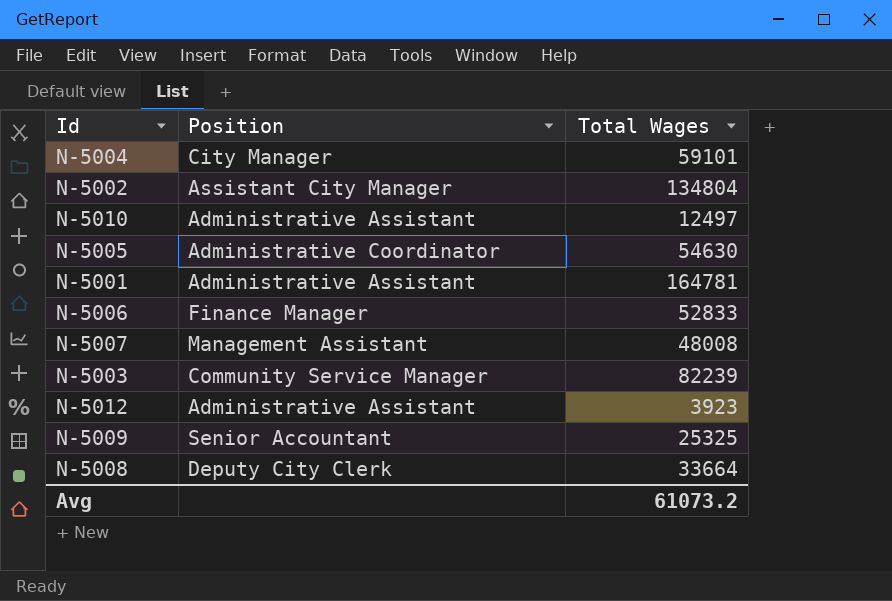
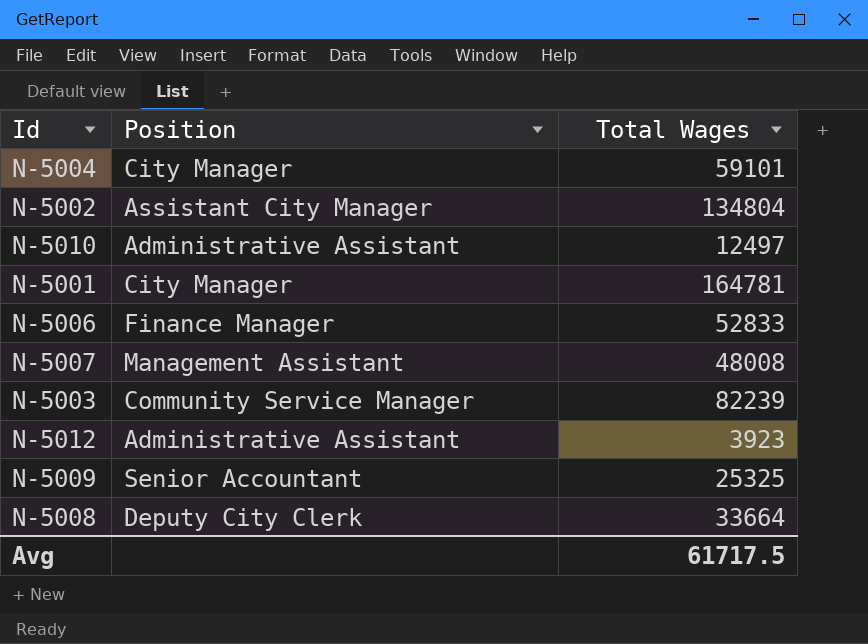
row N-5005: Administrative Coordinator | 54630 -> none
N-5001 | Position: Administrative Assistant -> City Manager
Avg | Total Wages: 61073.2 -> 61717.5

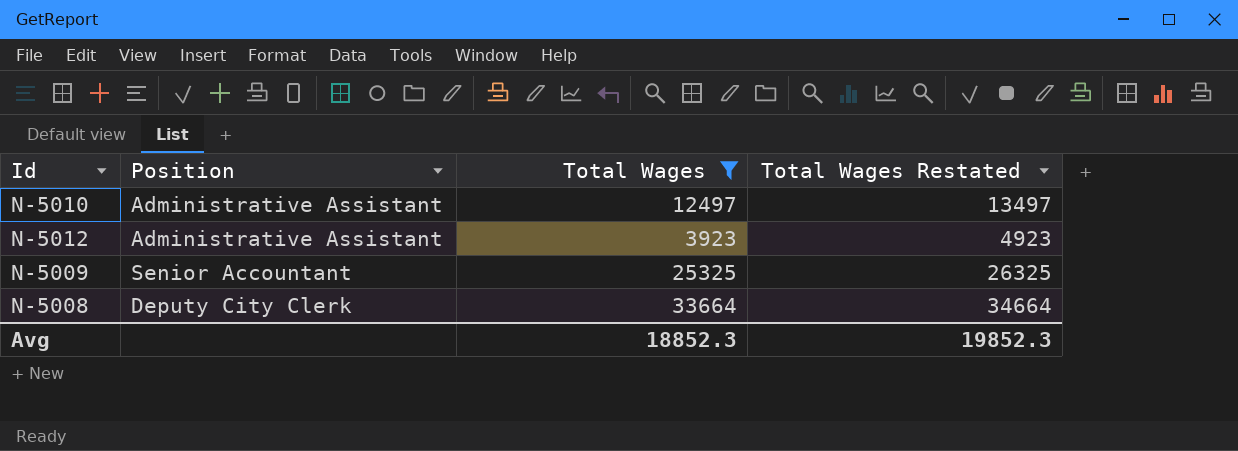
filter: none -> Total Wages <= 33664
column Total Wages Restated | formula: none -> [Total Wages] + 1000
Avg | Total Wages: 61717.5 -> 18852.3

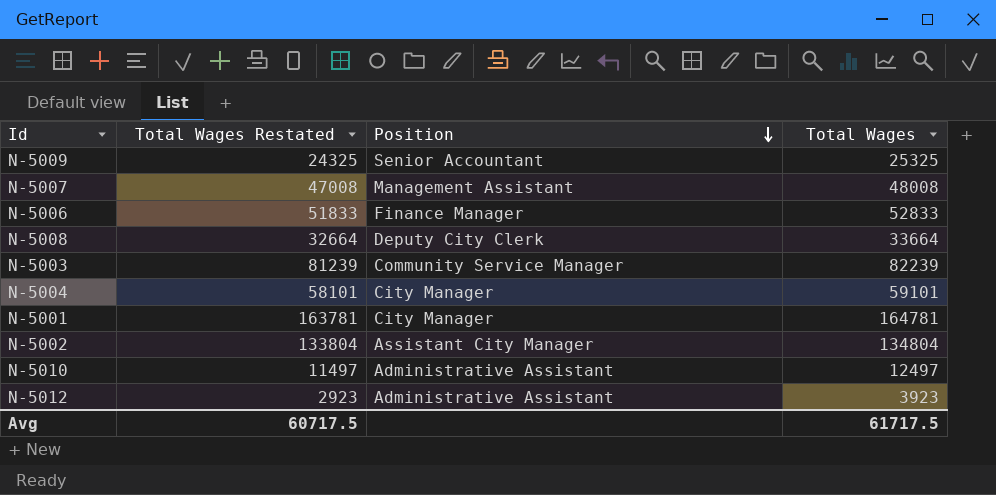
filter: Total Wages <= 33664 -> none
row order: none -> Position descending
column Total Wages Restated | formula: [Total Wages] + 1000 -> [Total Wages] - 1000
column Total Wages Restated | position: 4 -> 2
Avg | Total Wages Restated: 19852.3 -> 60717.5
Avg | Total Wages: 18852.3 -> 61717.5

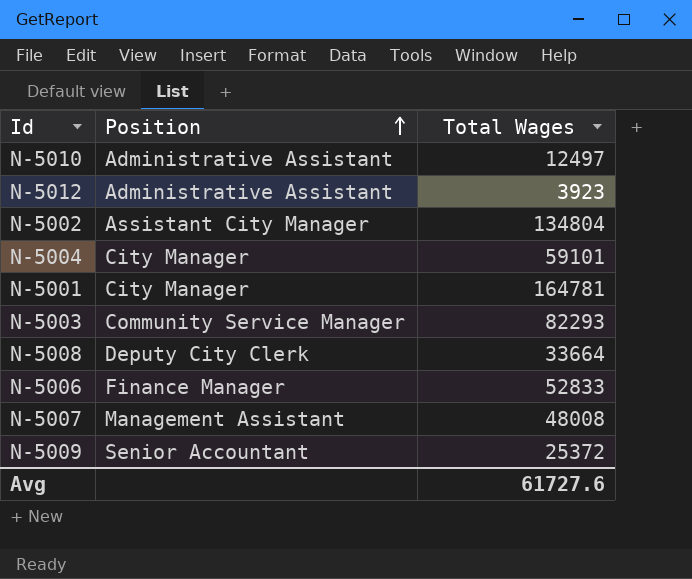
row order: Position descending -> Position ascending
column Total Wages Restated | formula: [Total Wages] - 1000 -> none
N-5003 | Total Wages: 82239 -> 82293
N-5009 | Total Wages: 25325 -> 25372
Avg | Total Wages: 61717.5 -> 61727.6

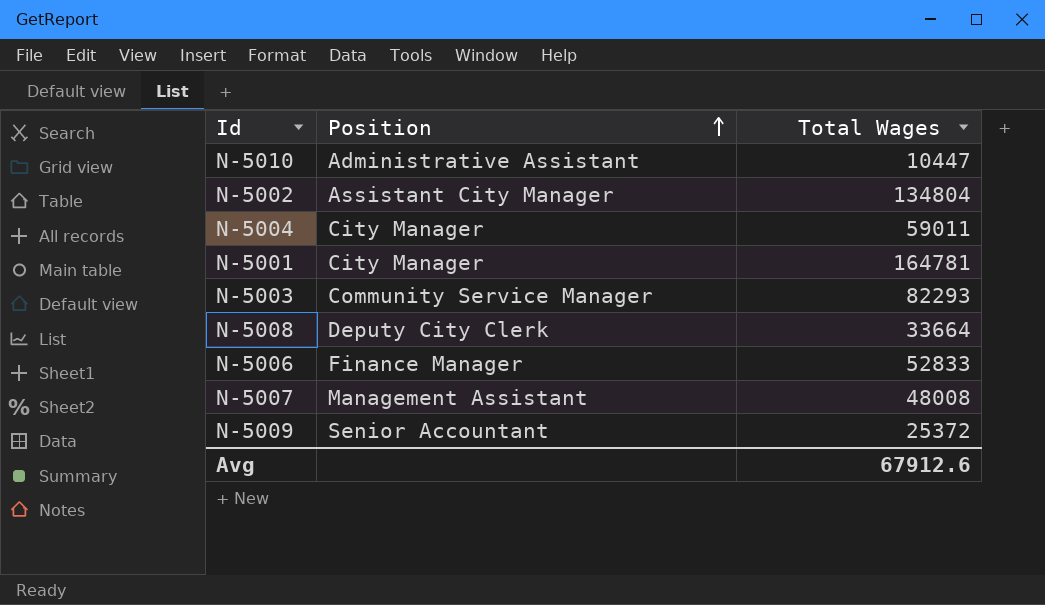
row N-5012: Administrative Assistant | 3923 -> none
N-5010 | Total Wages: 12497 -> 10447
N-5004 | Total Wages: 59101 -> 59011
Avg | Total Wages: 61727.6 -> 67912.6

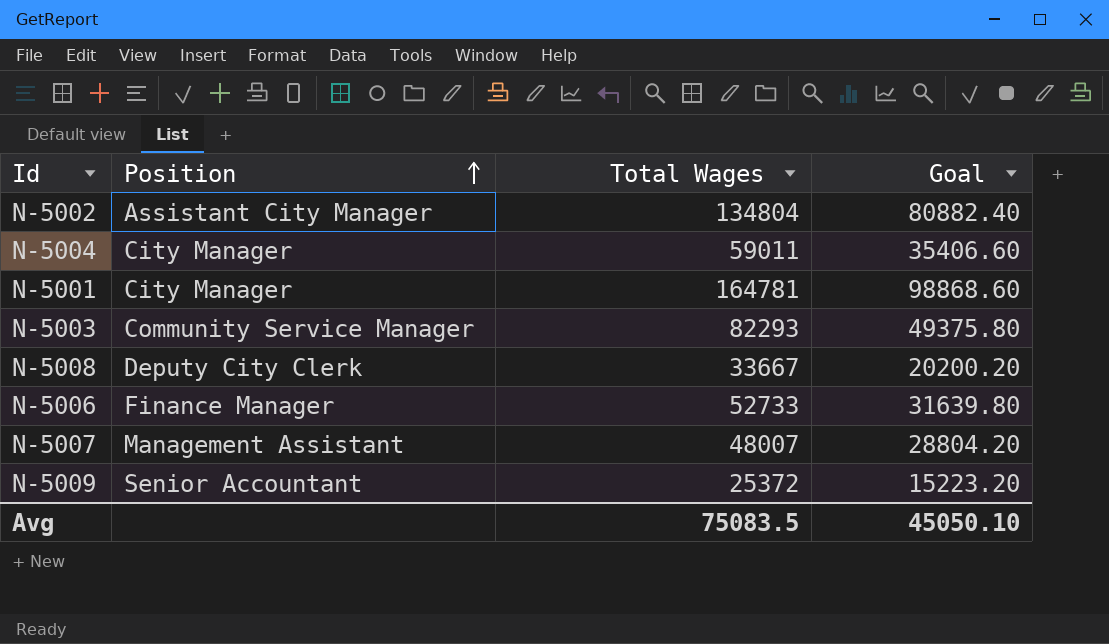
column Goal | formula: none -> [Total Wages] * 0.6
row N-5010: Administrative Assistant | 10447 -> none
N-5008 | Total Wages: 33664 -> 33667
N-5006 | Total Wages: 52833 -> 52733
N-5007 | Total Wages: 48008 -> 48007
Avg | Total Wages: 67912.6 -> 75083.5

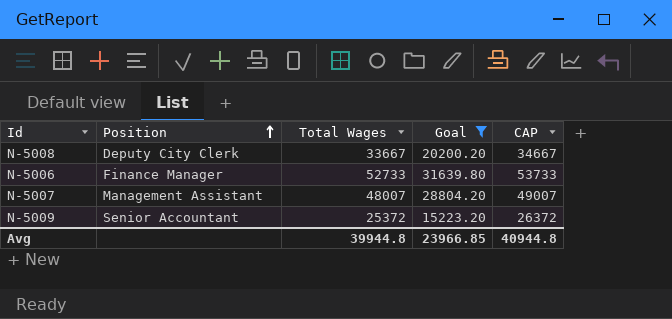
filter: none -> Goal <= 31639.80
column CAP | formula: none -> [Total Wages] + 1000
Avg | Total Wages: 75083.5 -> 39944.8
Avg | Goal: 45050.10 -> 23966.85

